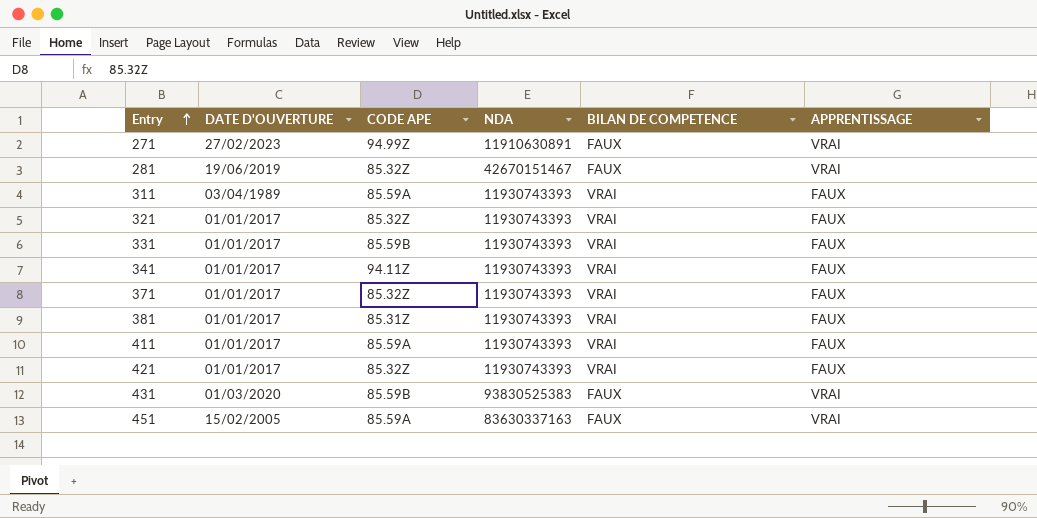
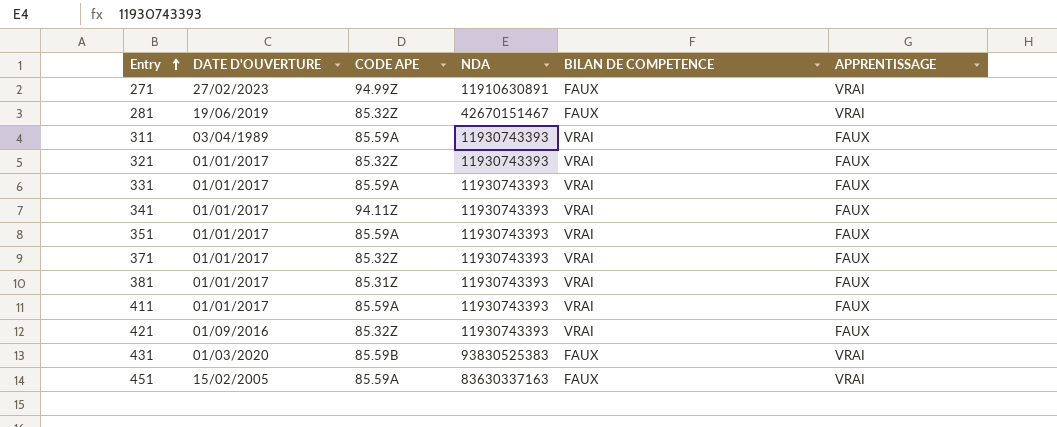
331 | CODE APE: 85.59B -> 85.59A
row 351: none -> 01/01/2017 | 85.59A | 11930743393 | VRAI | FAUX
421 | DATE D'OUVERTURE: 01/01/2017 -> 01/09/2016

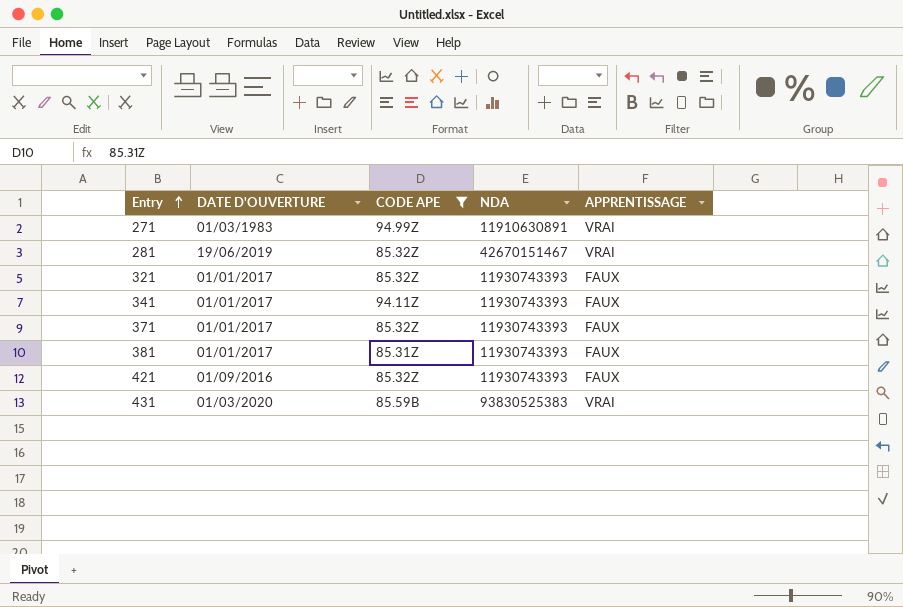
filter: none -> CODE APE != 85.59A
column BILAN DE COMPETENCE | position: 5 -> none
271 | DATE D'OUVERTURE: 27/02/2023 -> 01/03/1983

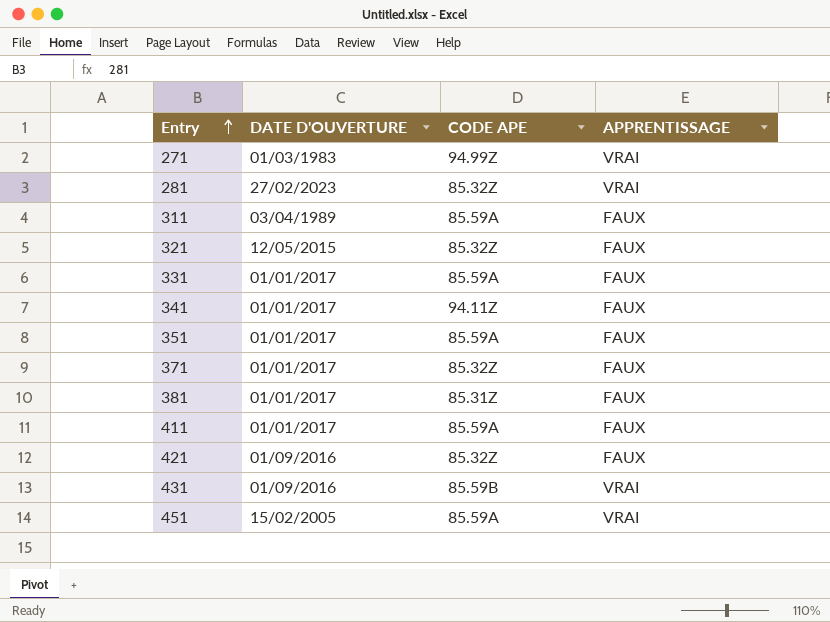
filter: CODE APE != 85.59A -> none
column NDA | position: 4 -> none
281 | DATE D'OUVERTURE: 19/06/2019 -> 27/02/2023
321 | DATE D'OUVERTURE: 01/01/2017 -> 12/05/2015
431 | DATE D'OUVERTURE: 01/03/2020 -> 01/09/2016

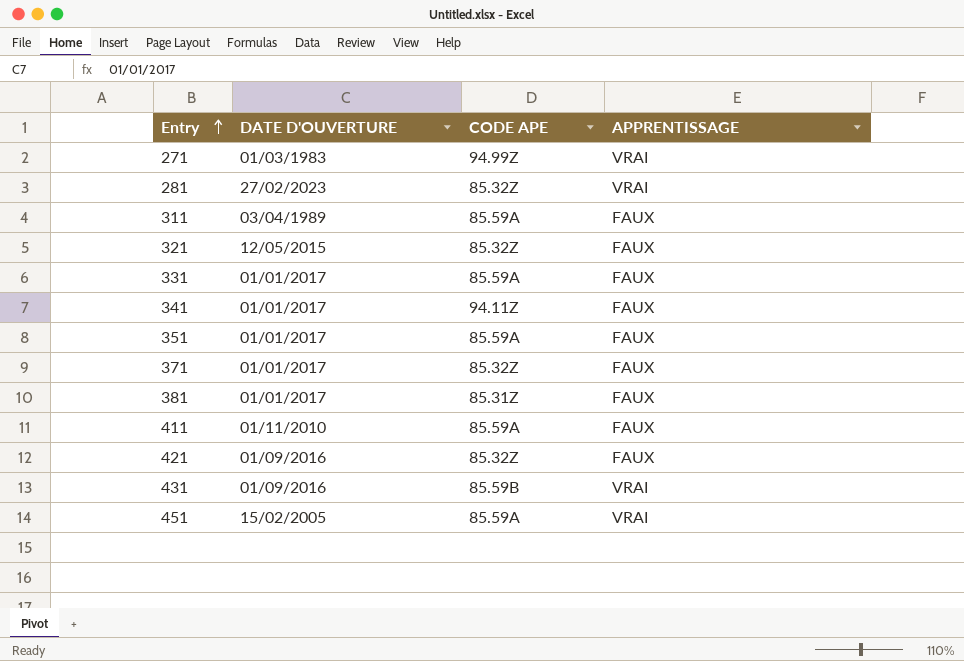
411 | DATE D'OUVERTURE: 01/01/2017 -> 01/11/2010

